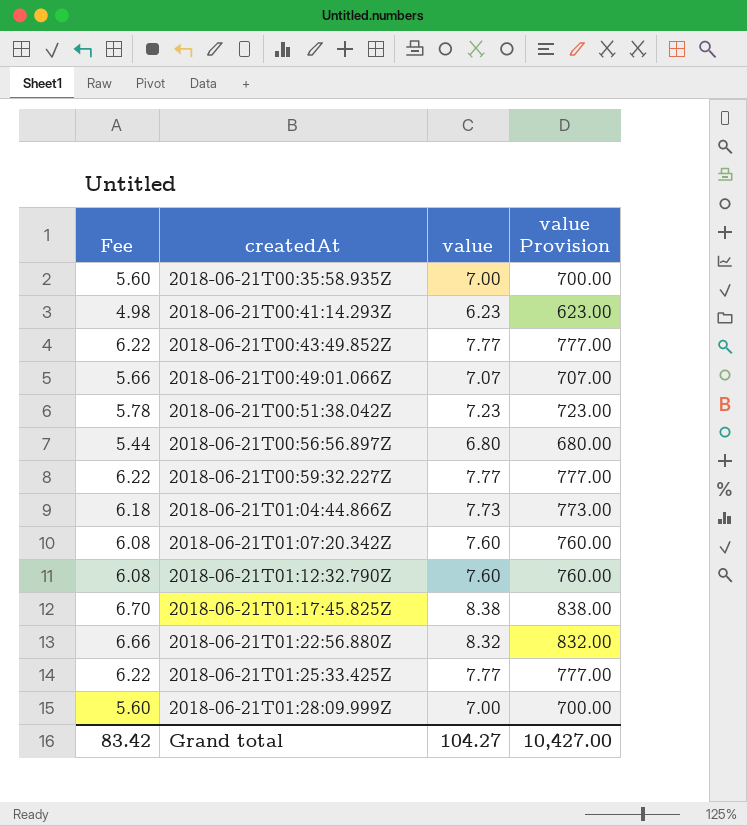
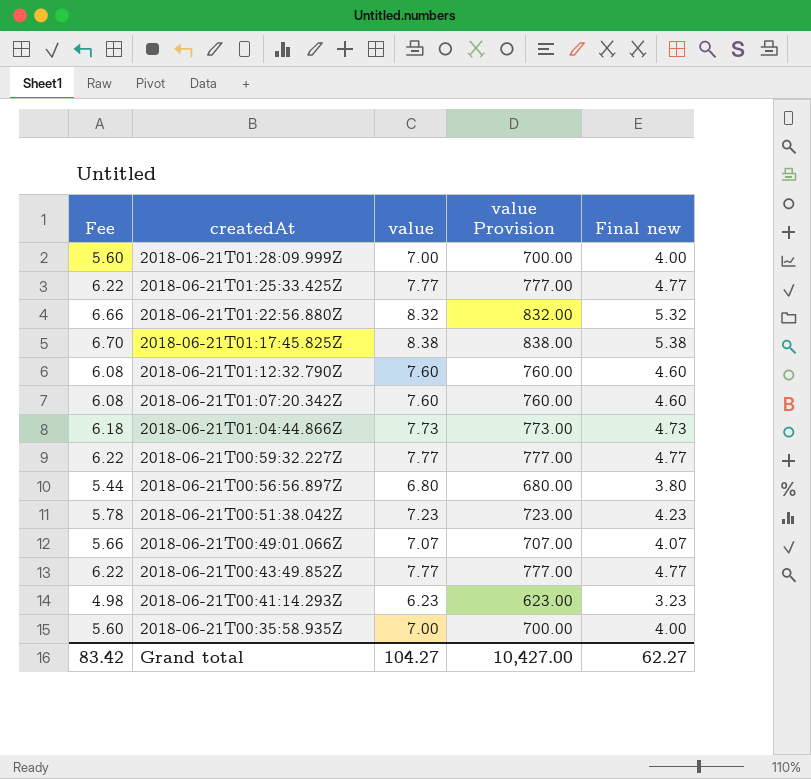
row order: createdAt ascending -> createdAt descending
column Final new | formula: none -> [value] - 3

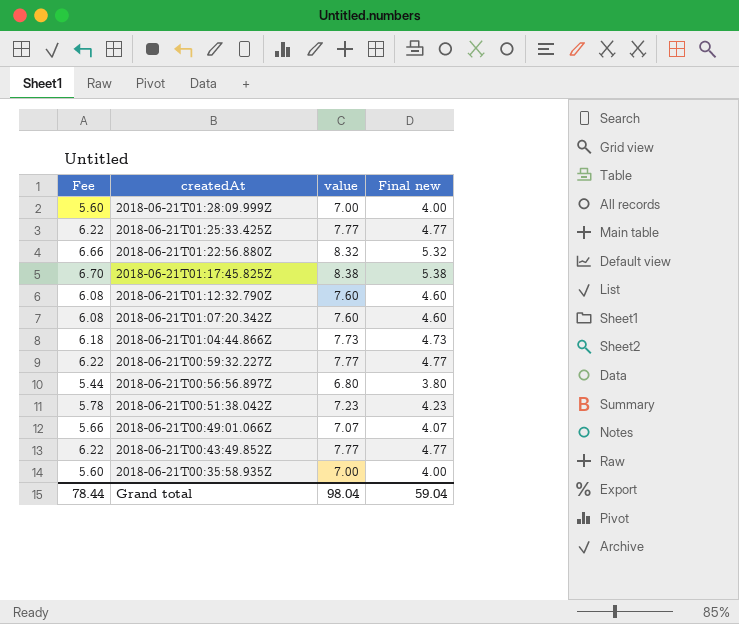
column value Provision | formula: [value] * 100 -> none
row 2018-06-21T00:41:14.293Z: 4.98 | 6.23 | 623.00 | 3.23 -> none
Grand total | Fee: 83.42 -> 78.44
Grand total | value: 104.27 -> 98.04
Grand total | Final new: 62.27 -> 59.04

